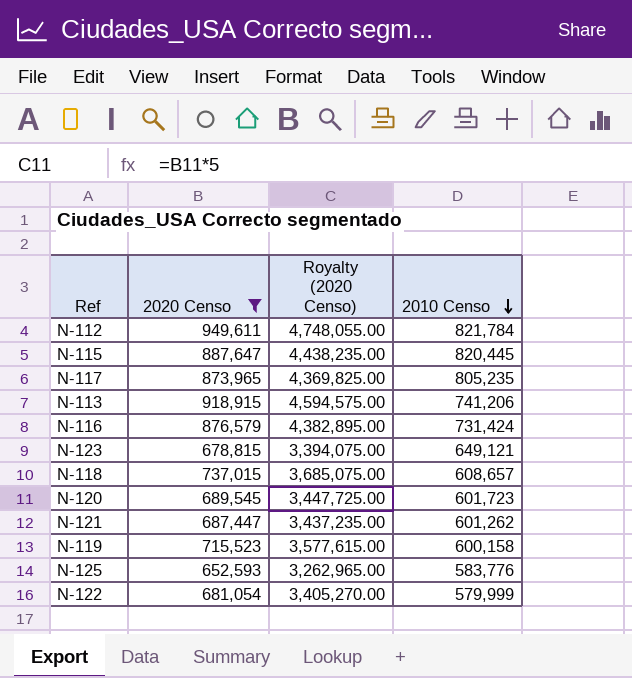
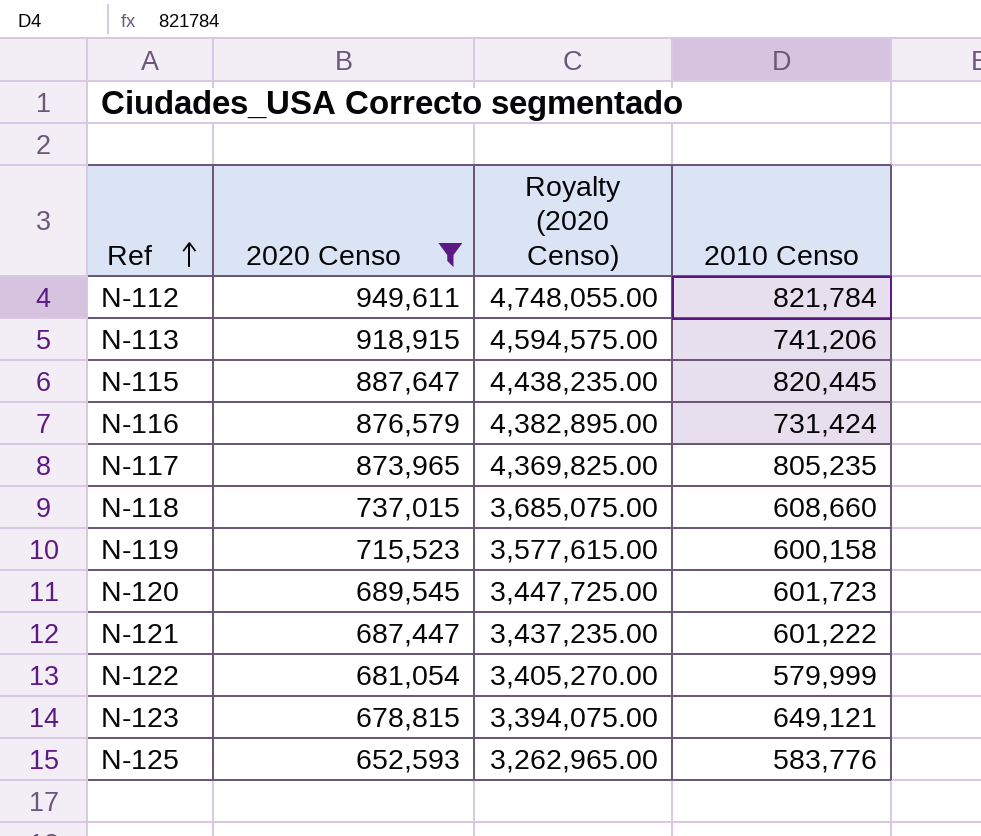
row order: 2010 Censo descending -> Ref ascending
N-118 | 2010 Censo: 608,657 -> 608,660
N-121 | 2010 Censo: 601,262 -> 601,222

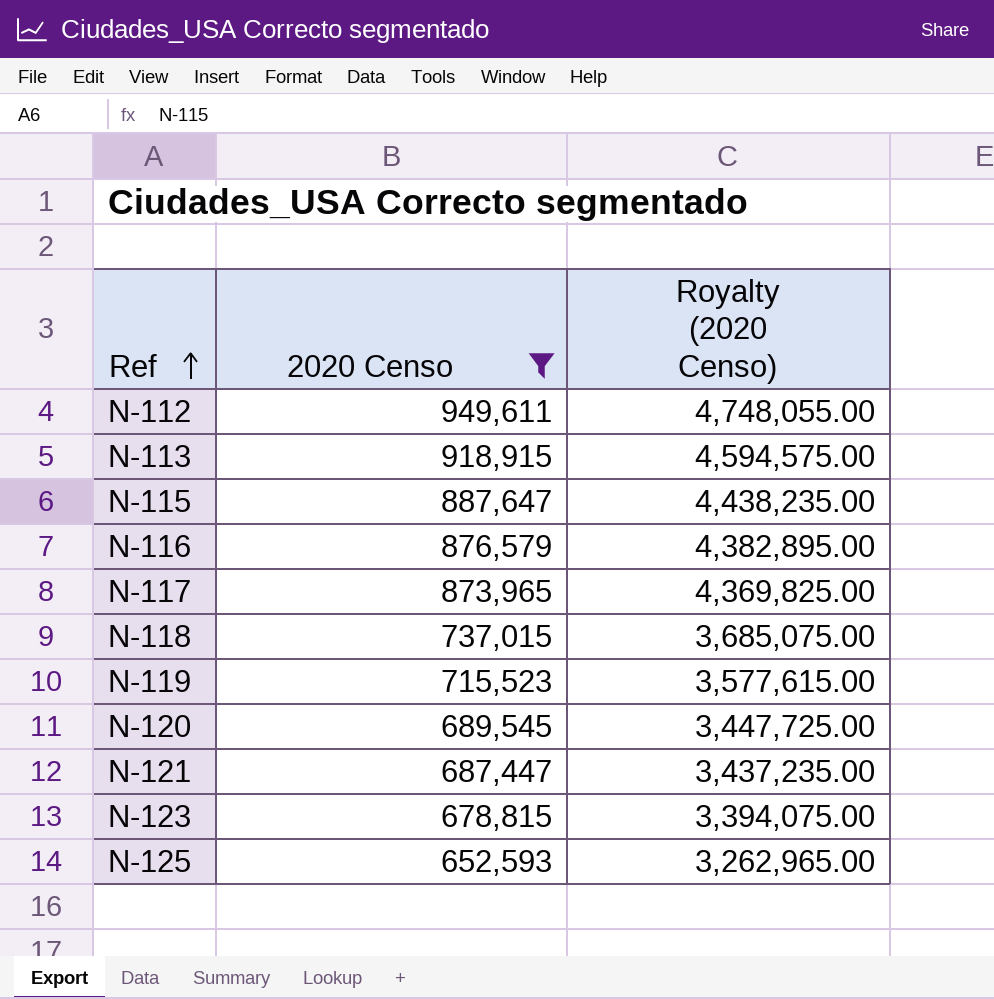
column 2010 Censo | position: 4 -> none
row N-122: 681,054 | 3,405,270.00 | 579,999 -> none

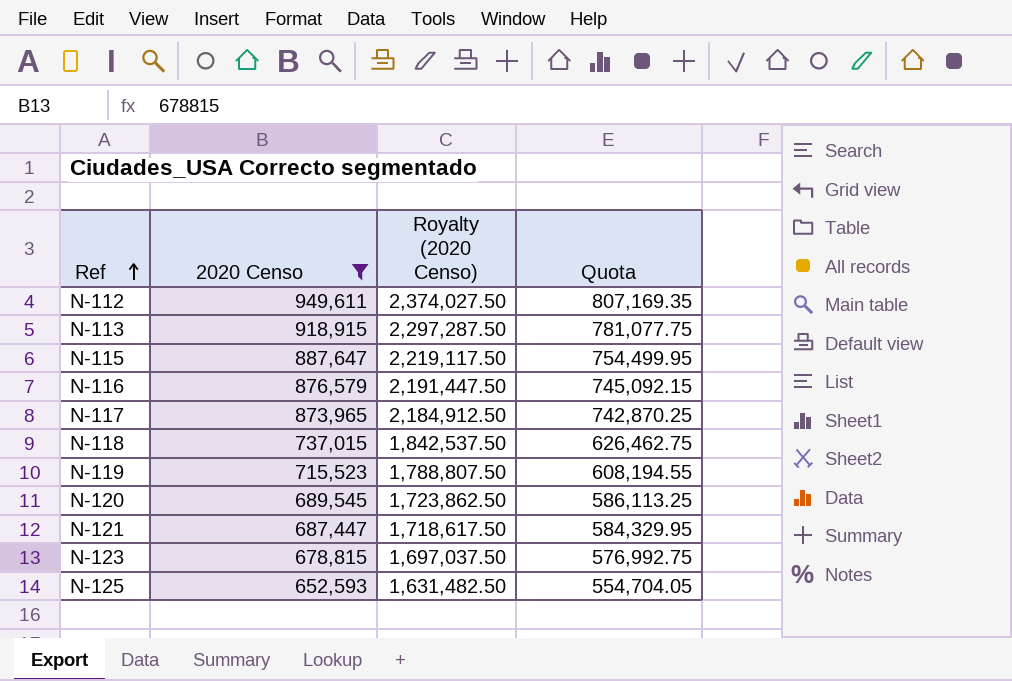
column Royalty (2020 Censo) | formula: [2020 Censo] * 5 -> [2020 Censo] * 2.5
column Quota | formula: none -> [2020 Censo] * 0.85

